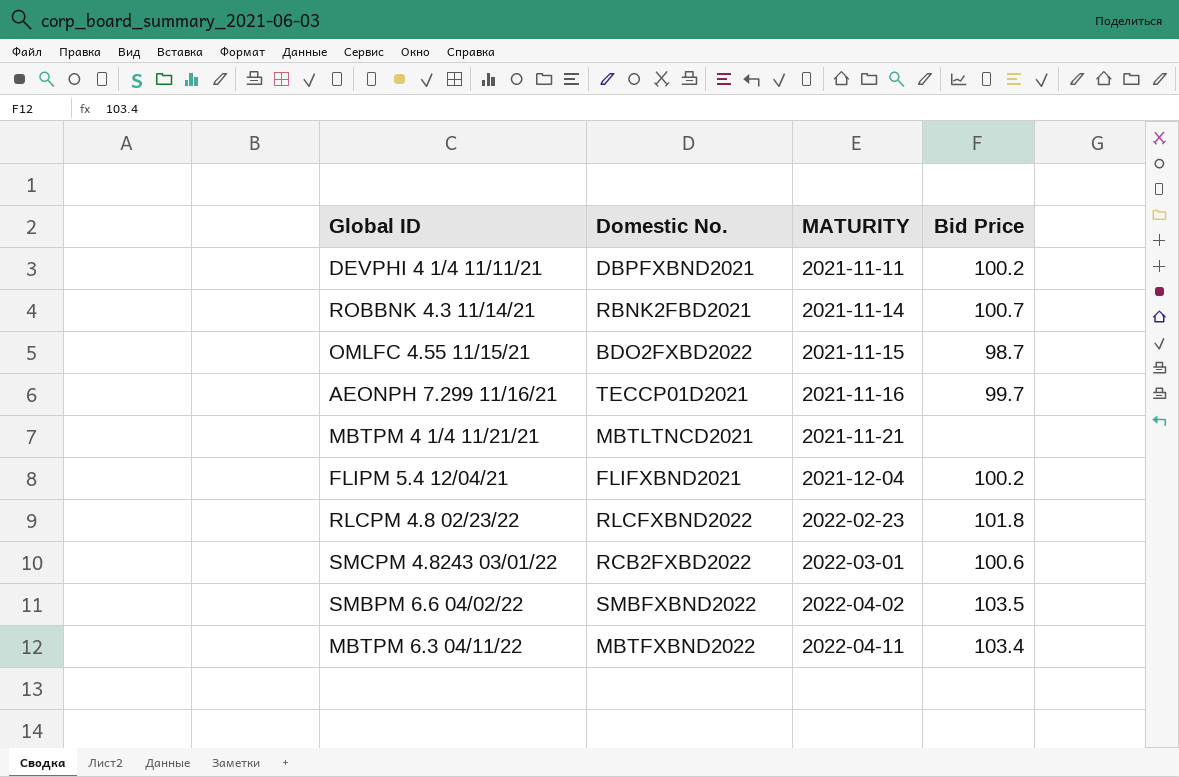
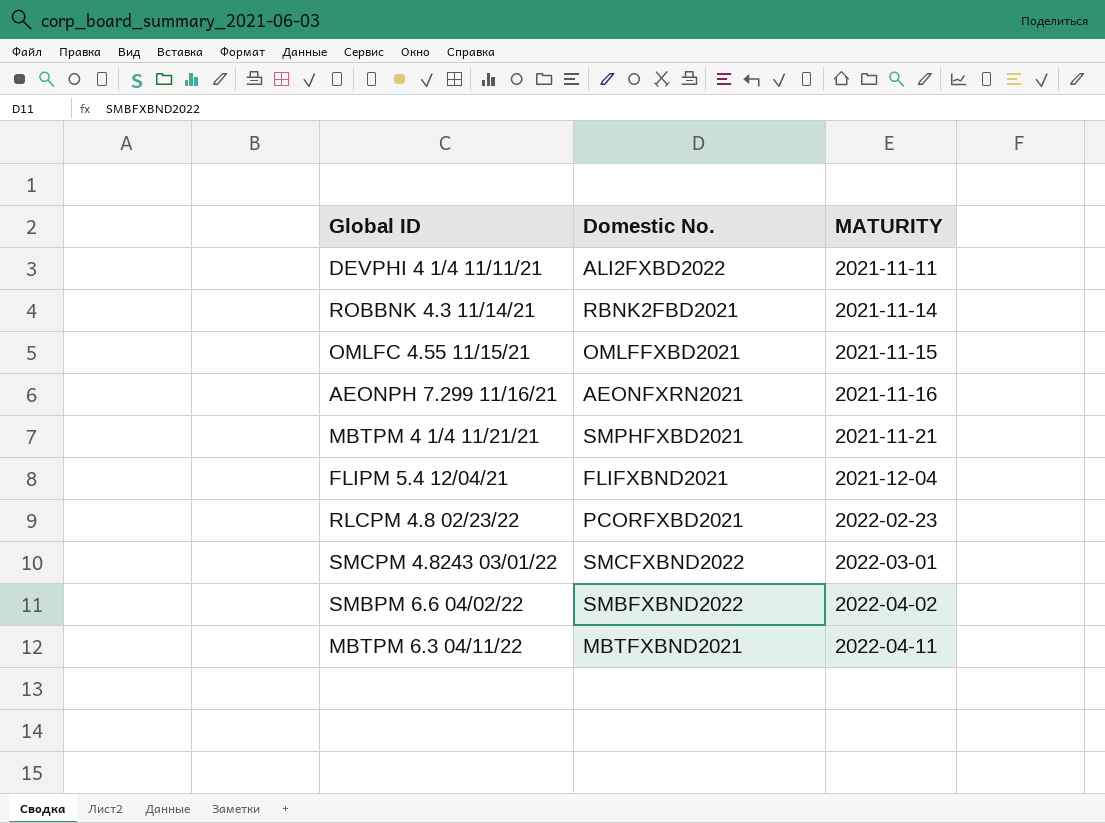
column Bid Price | position: 4 -> none
DEVPHI 4 1/4 11/11/21 | Domestic No.: DBPFXBND2021 -> ALI2FXBD2022
OMLFC 4.55 11/15/21 | Domestic No.: BDO2FXBD2022 -> OMLFFXBD2021
AEONPH 7.299 11/16/21 | Domestic No.: TECCP01D2021 -> AEONFXRN2021
MBTPM 4 1/4 11/21/21 | Domestic No.: MBTLTNCD2021 -> SMPHFXBD2021
RLCPM 4.8 02/23/22 | Domestic No.: RLCFXBND2022 -> PCORFXBD2021
SMCPM 4.8243 03/01/22 | Domestic No.: RCB2FXBD2022 -> SMCFXBND2022
MBTPM 6.3 04/11/22 | Domestic No.: MBTFXBND2022 -> MBTFXBND2021

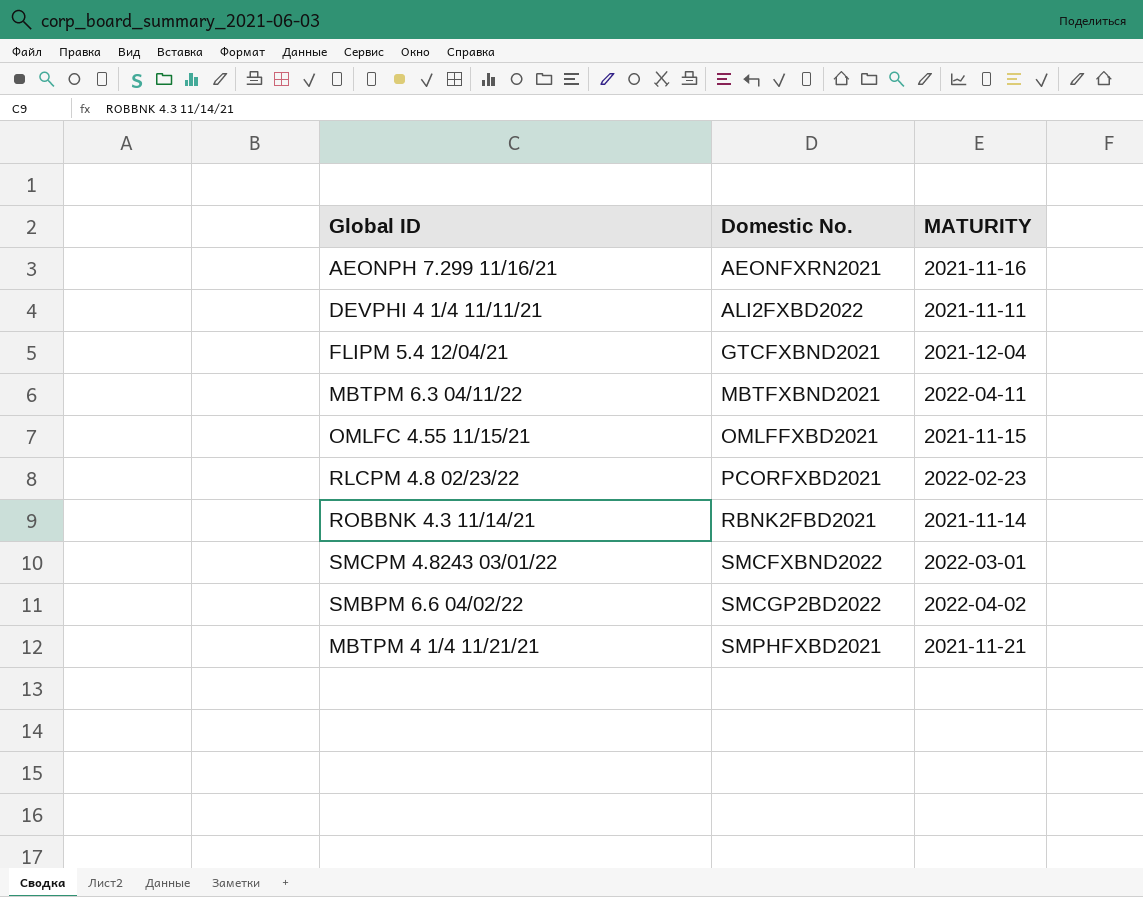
row order: MATURITY ascending -> Domestic No. ascending
FLIPM 5.4 12/04/21 | Domestic No.: FLIFXBND2021 -> GTCFXBND2021
SMBPM 6.6 04/02/22 | Domestic No.: SMBFXBND2022 -> SMCGP2BD2022

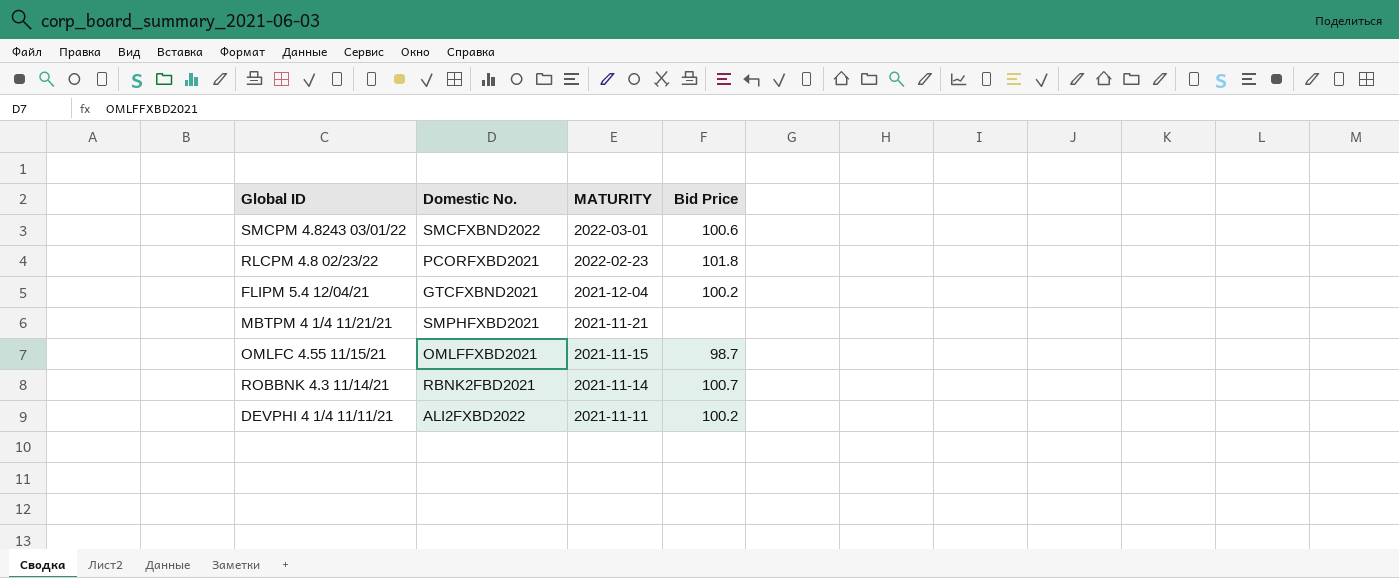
row order: Domestic No. ascending -> MATURITY descending
column Bid Price | position: none -> 4
row AEONPH 7.299 11/16/21: AEONFXRN2021 | 2021-11-16 -> none
row MBTPM 6.3 04/11/22: MBTFXBND2021 | 2022-04-11 -> none
row SMBPM 6.6 04/02/22: SMCGP2BD2022 | 2022-04-02 -> none

